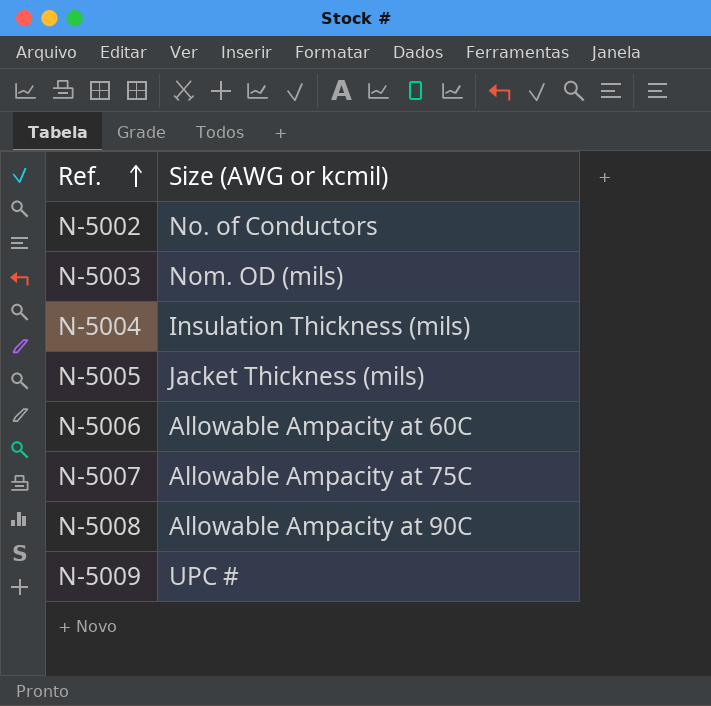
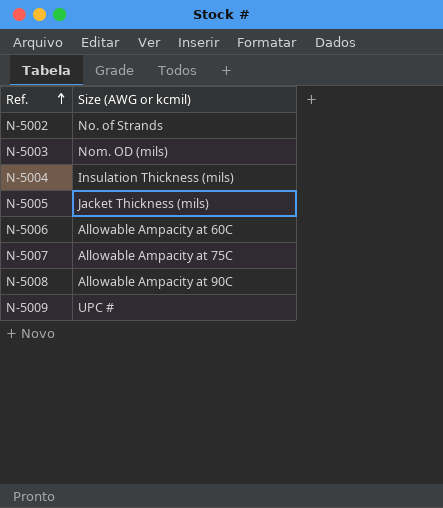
N-5002 | Size (AWG or kcmil): No. of Conductors -> No. of Strands

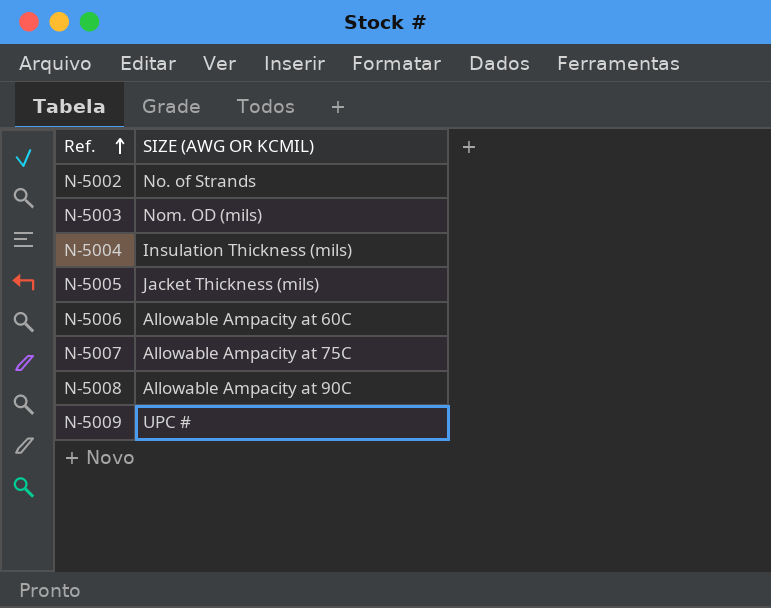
column name: Size (AWG or kcmil) -> SIZE (AWG OR KCMIL)

